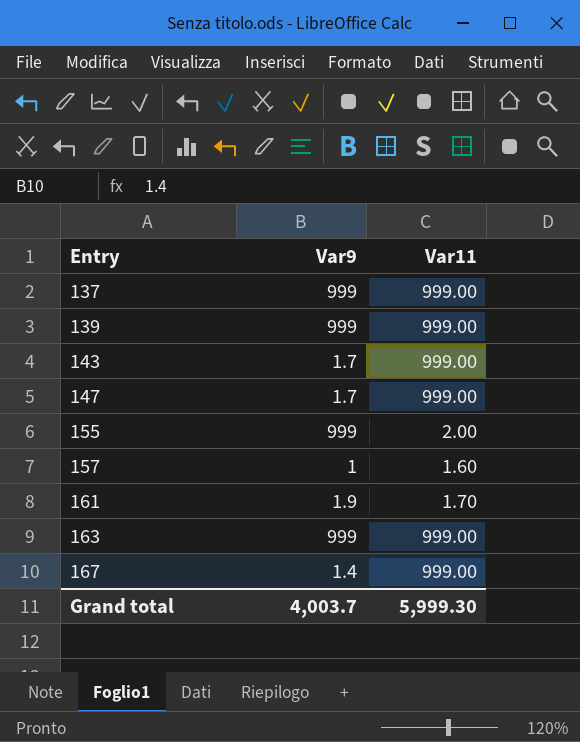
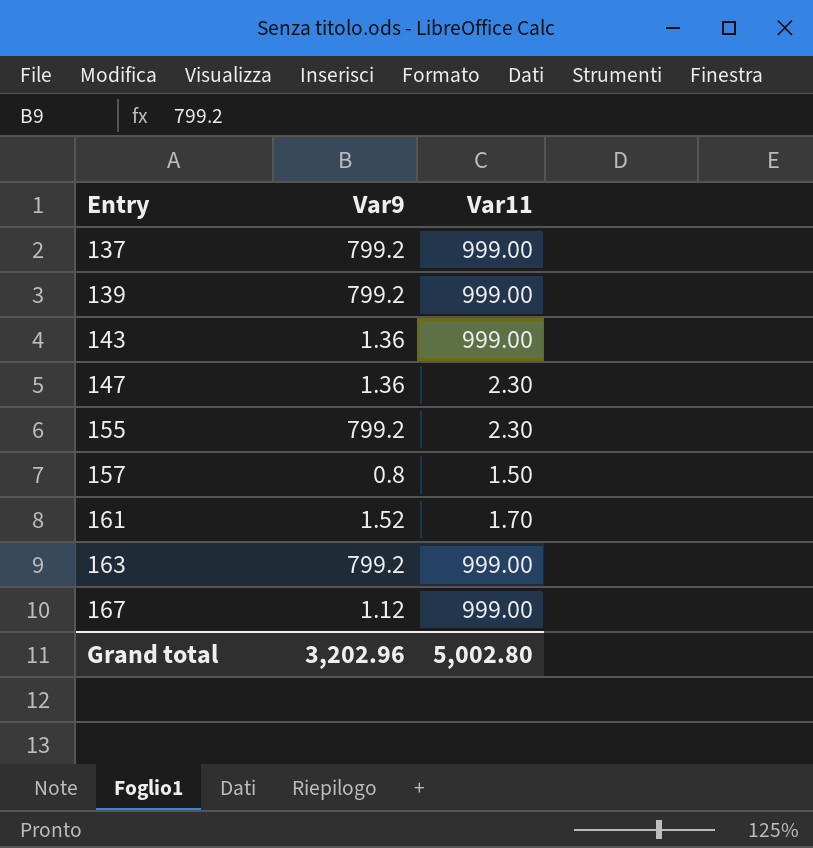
137 | Var9: 999 -> 799.2
139 | Var9: 999 -> 799.2
143 | Var9: 1.7 -> 1.36
147 | Var9: 1.7 -> 1.36
147 | Var11: 999.00 -> 2.30
155 | Var9: 999 -> 799.2
155 | Var11: 2.00 -> 2.30
157 | Var9: 1 -> 0.8
157 | Var11: 1.60 -> 1.50
161 | Var9: 1.9 -> 1.52
163 | Var9: 999 -> 799.2
167 | Var9: 1.4 -> 1.12
Grand total | Var9: 4,003.7 -> 3,202.96
Grand total | Var11: 5,999.30 -> 5,002.80

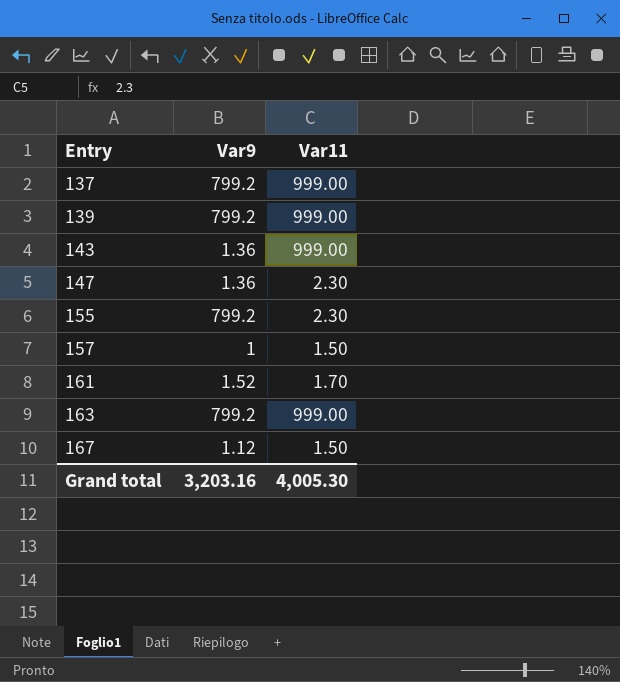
157 | Var9: 0.8 -> 1
167 | Var11: 999.00 -> 1.50
Grand total | Var9: 3,202.96 -> 3,203.16
Grand total | Var11: 5,002.80 -> 4,005.30

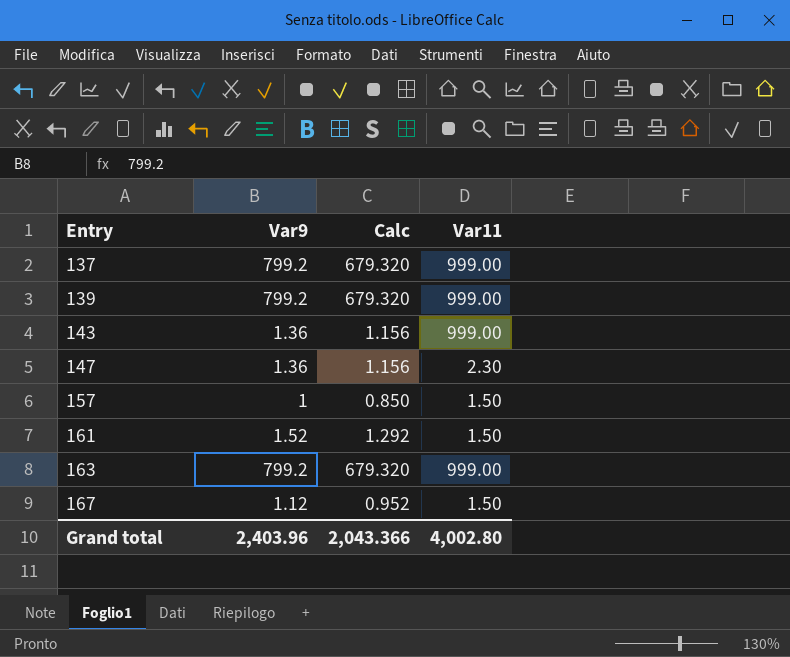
column Calc | formula: none -> [Var9] * 0.85
row 155: 799.2 | 2.30 -> none
161 | Var11: 1.70 -> 1.50
Grand total | Var9: 3,203.16 -> 2,403.96
Grand total | Var11: 4,005.30 -> 4,002.80

